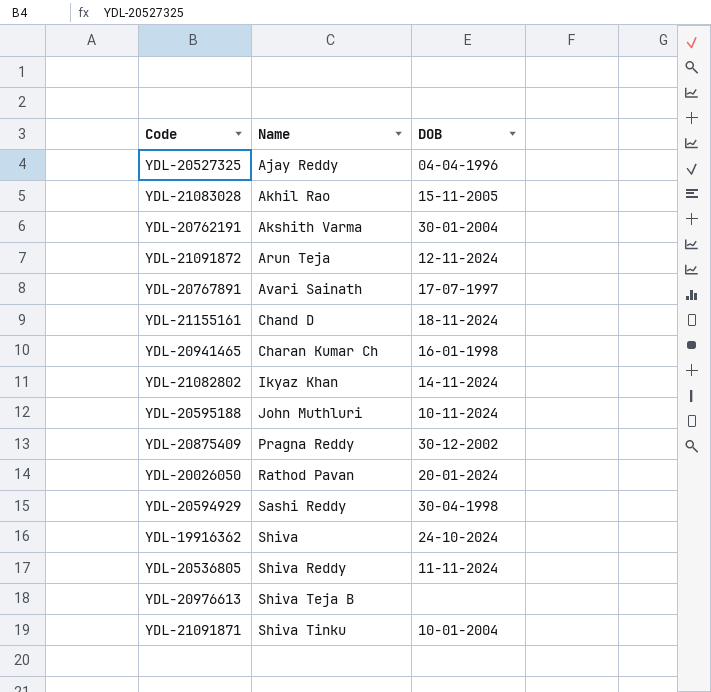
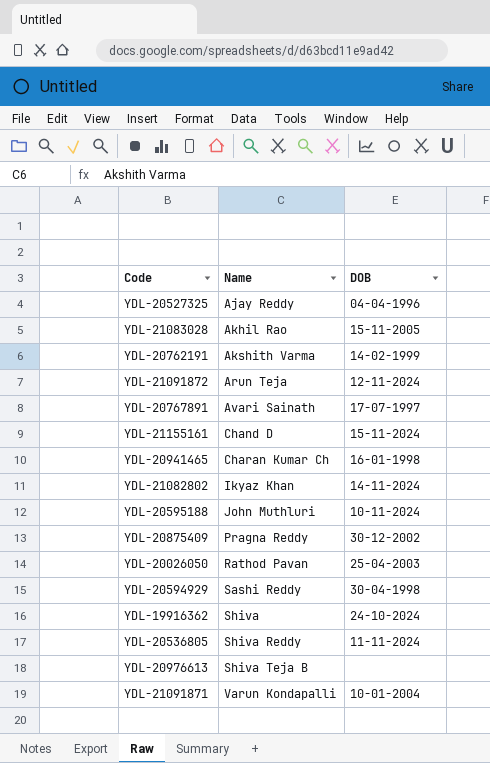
YDL-20762191 | DOB: 30-01-2004 -> 14-02-1999
YDL-21155161 | DOB: 18-11-2024 -> 15-11-2024
YDL-20026050 | DOB: 20-01-2024 -> 25-04-2003
YDL-21091871 | Name: Shiva Tinku -> Varun Kondapalli

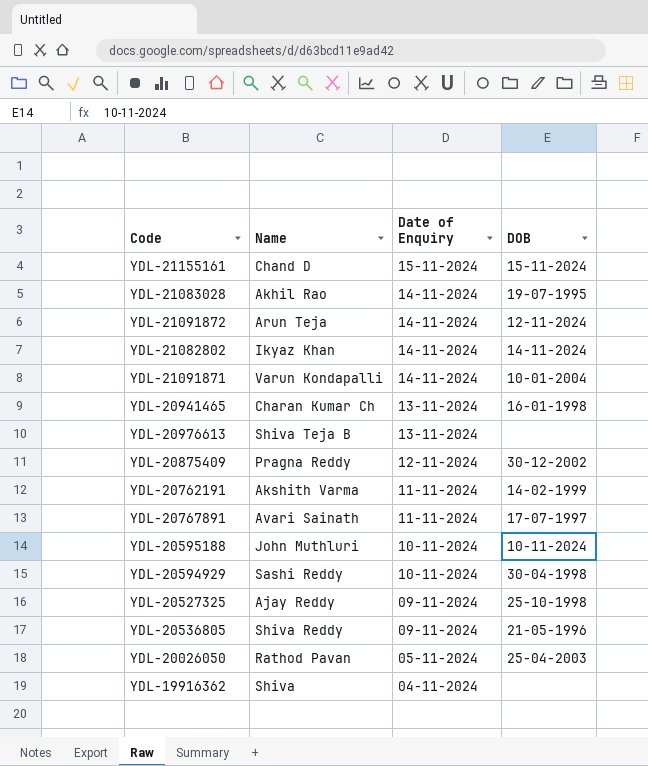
row order: Name ascending -> Date of Enquiry descending
column Date of Enquiry | position: none -> 3
YDL-21083028 | DOB: 15-11-2005 -> 19-07-1995
YDL-20527325 | DOB: 04-04-1996 -> 25-10-1998
YDL-20536805 | DOB: 11-11-2024 -> 21-05-1996
YDL-19916362 | DOB: 24-10-2024 -> none

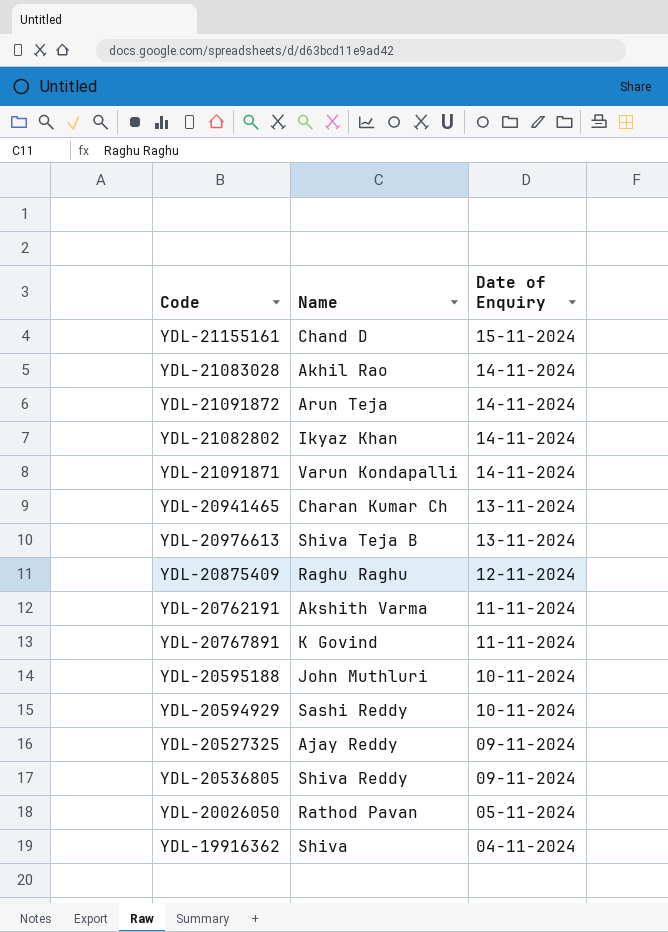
column DOB | position: 4 -> none
YDL-20875409 | Name: Pragna Reddy -> Raghu Raghu
YDL-20767891 | Name: Avari Sainath -> K Govind

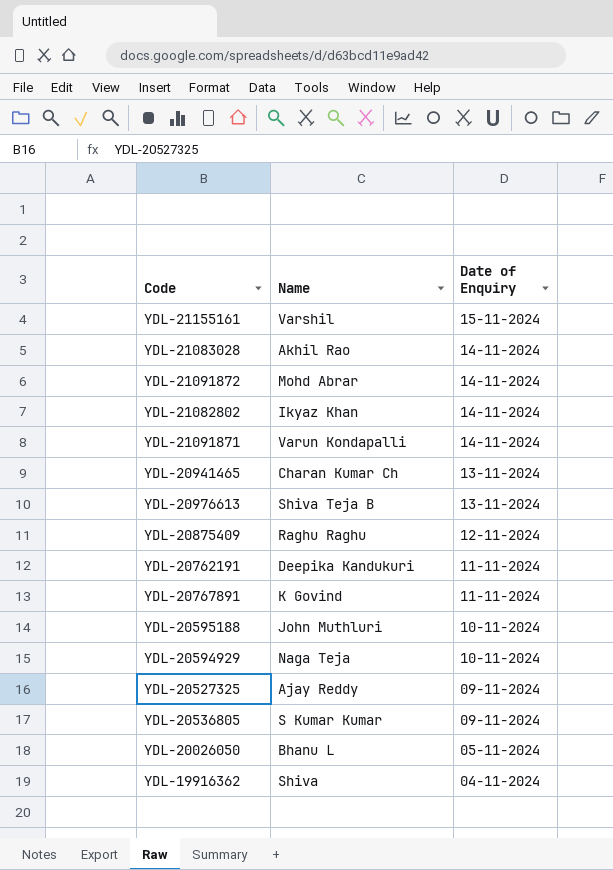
YDL-21155161 | Name: Chand D -> Varshil
YDL-21091872 | Name: Arun Teja -> Mohd Abrar
YDL-20762191 | Name: Akshith Varma -> Deepika Kandukuri
YDL-20594929 | Name: Sashi Reddy -> Naga Teja
YDL-20536805 | Name: Shiva Reddy -> S Kumar Kumar
YDL-20026050 | Name: Rathod Pavan -> Bhanu L

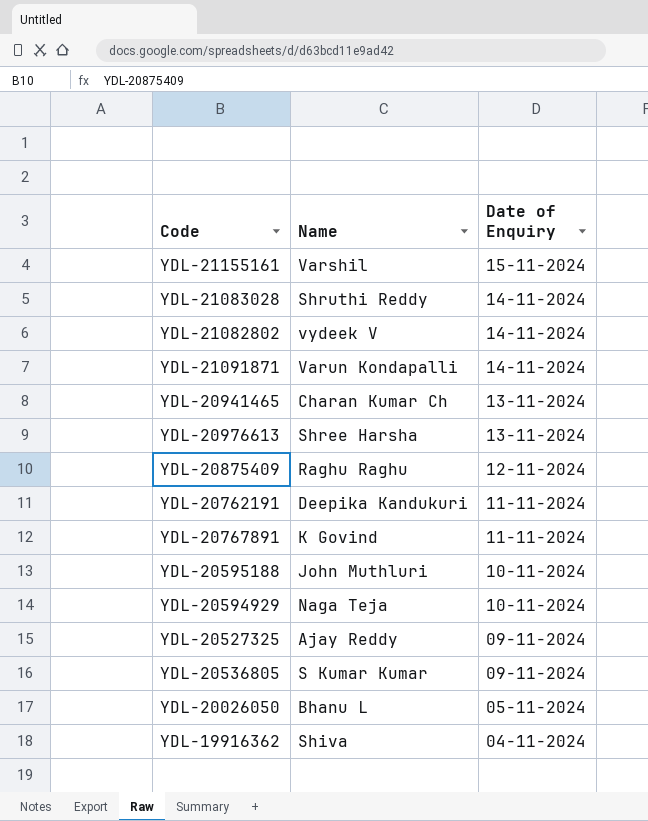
row YDL-21091872: Mohd Abrar | 14-11-2024 -> none
YDL-21083028 | Name: Akhil Rao -> Shruthi Reddy
YDL-21082802 | Name: Ikyaz Khan -> vydeek V
YDL-20976613 | Name: Shiva Teja B -> Shree Harsha

